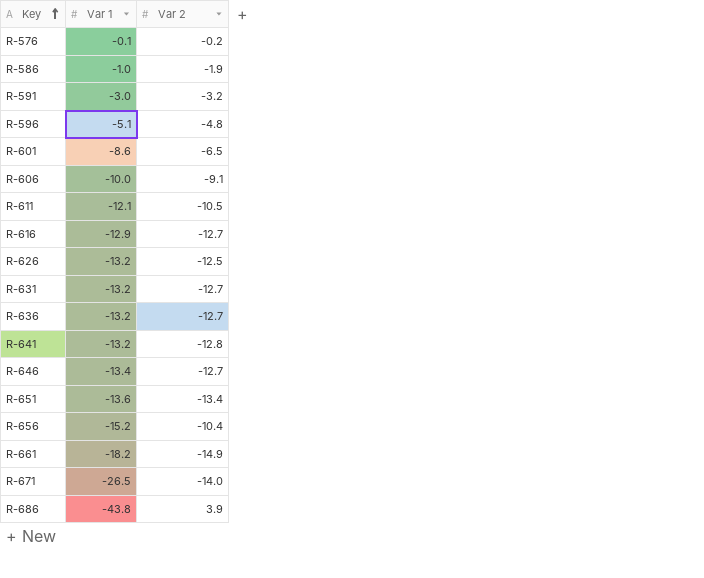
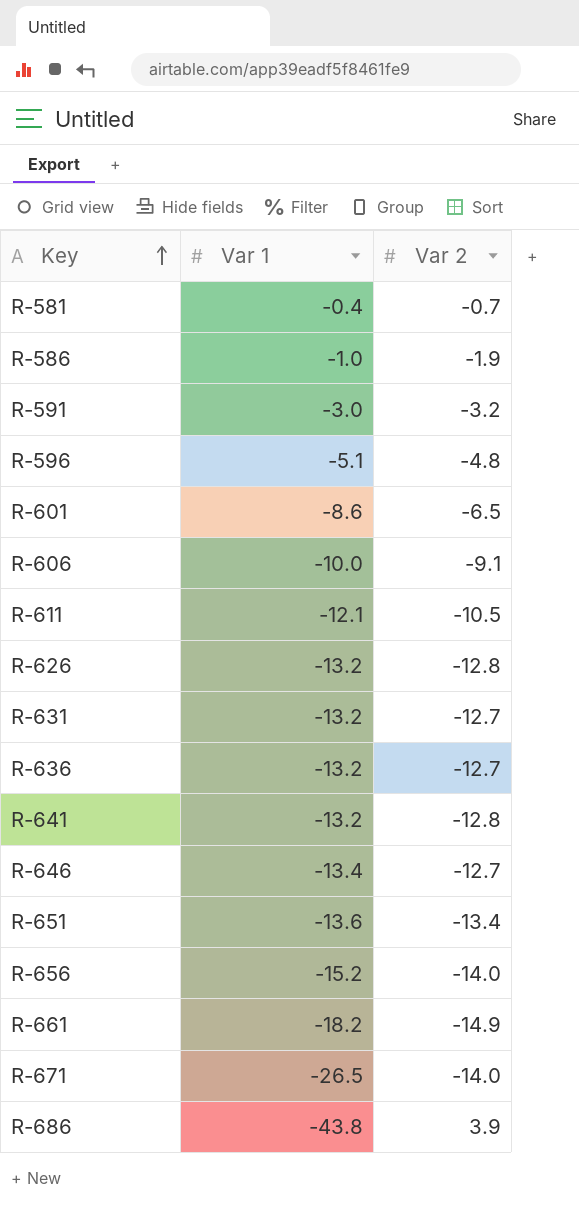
row R-576: -0.1 | -0.2 -> none
row R-616: -12.9 | -12.7 -> none
row R-581: none -> -0.4 | -0.7
R-626 | Var 2: -12.5 -> -12.8
R-656 | Var 2: -10.4 -> -14.0

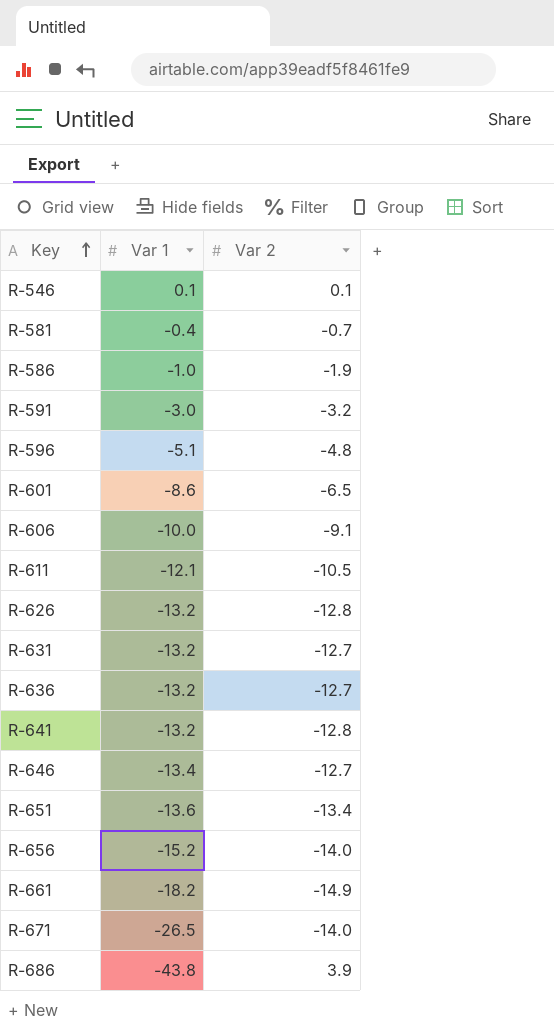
row R-546: none -> 0.1 | 0.1

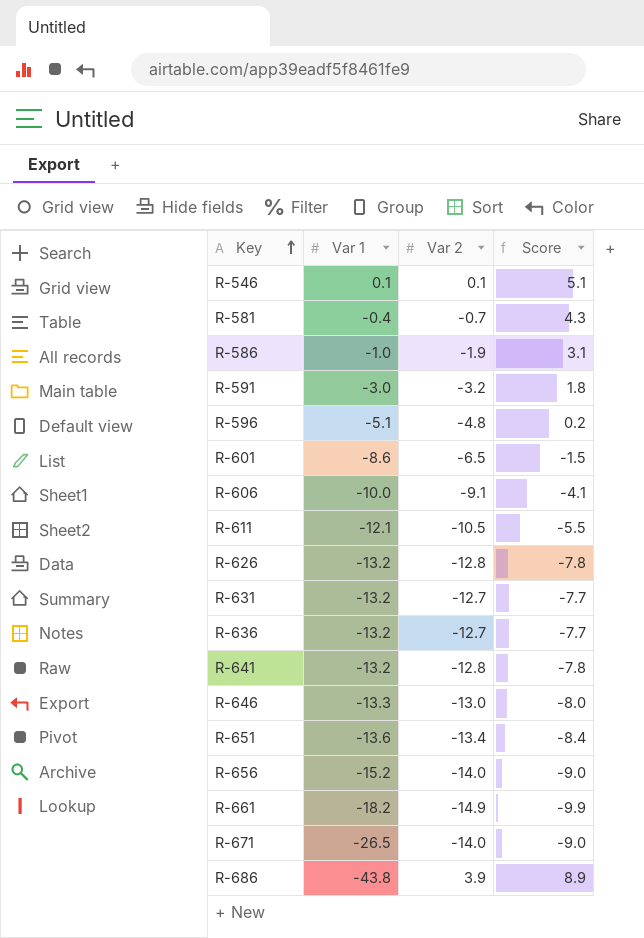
column Score | formula: none -> [Var 2] + 5
R-646 | Var 1: -13.4 -> -13.3
R-646 | Var 2: -12.7 -> -13.0

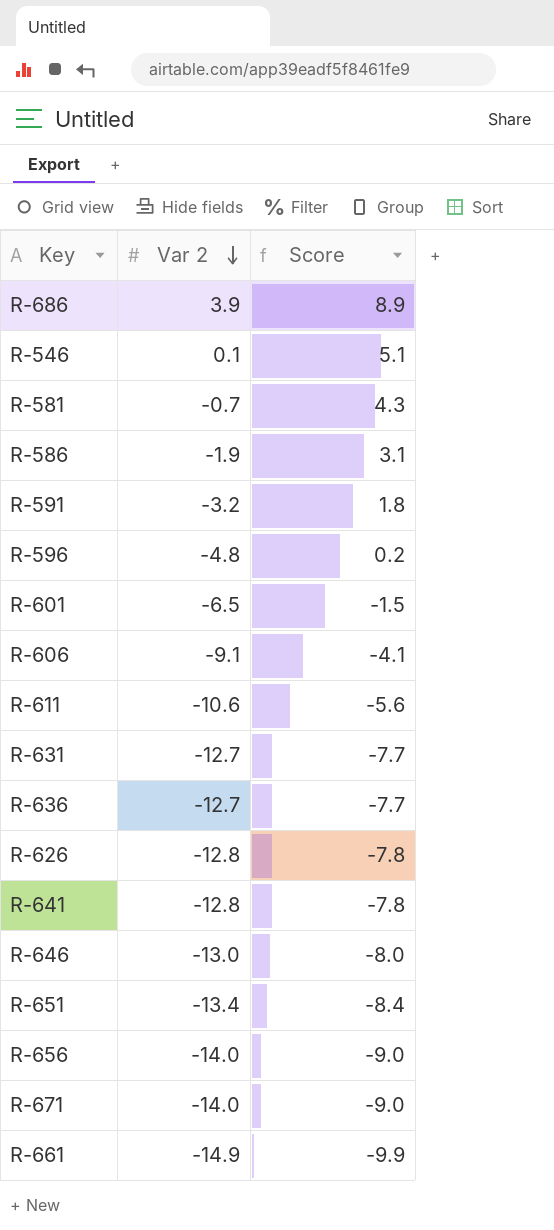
row order: Key ascending -> Var 2 descending
column Var 1 | position: 2 -> none
R-611 | Var 2: -10.5 -> -10.6
R-611 | Score: -5.5 -> -5.6

